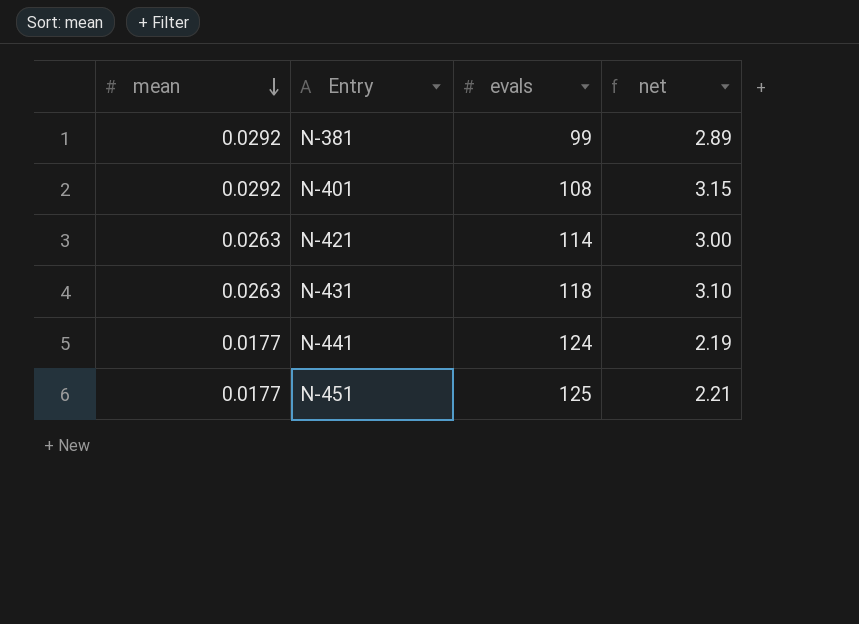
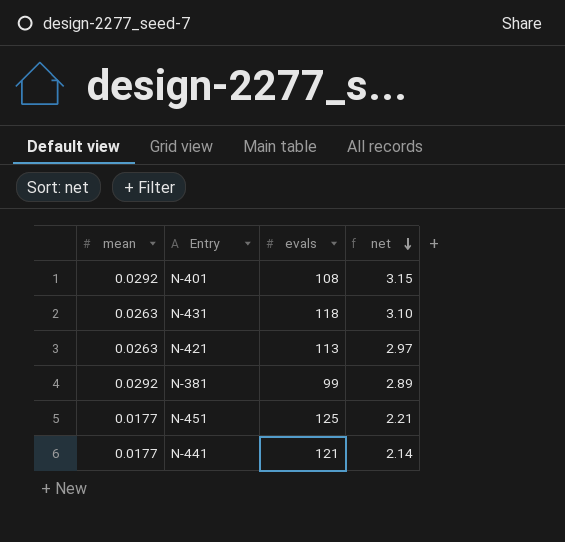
row order: mean descending -> net descending
N-421 | evals: 114 -> 113
N-421 | net: 3.00 -> 2.97
N-441 | evals: 124 -> 121
N-441 | net: 2.19 -> 2.14

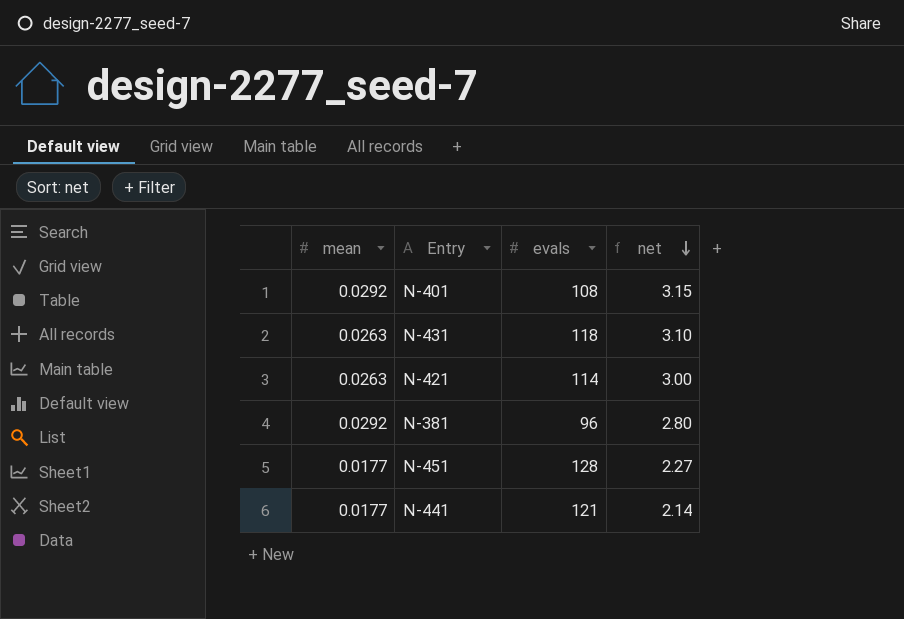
N-421 | evals: 113 -> 114
N-421 | net: 2.97 -> 3.00
N-381 | evals: 99 -> 96
N-381 | net: 2.89 -> 2.80
N-451 | evals: 125 -> 128
N-451 | net: 2.21 -> 2.27

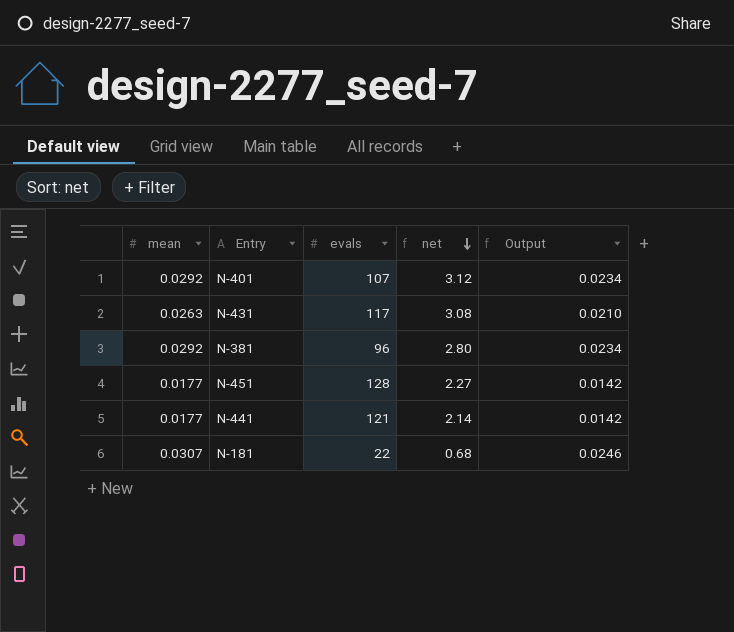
column Output | formula: none -> [mean] * 0.8
row N-421: 0.0263 | 114 | 3.00 -> none
N-401 | evals: 108 -> 107
N-401 | net: 3.15 -> 3.12
N-431 | evals: 118 -> 117
N-431 | net: 3.10 -> 3.08
row N-181: none -> 0.0307 | 22 | 0.68 | 0.0246

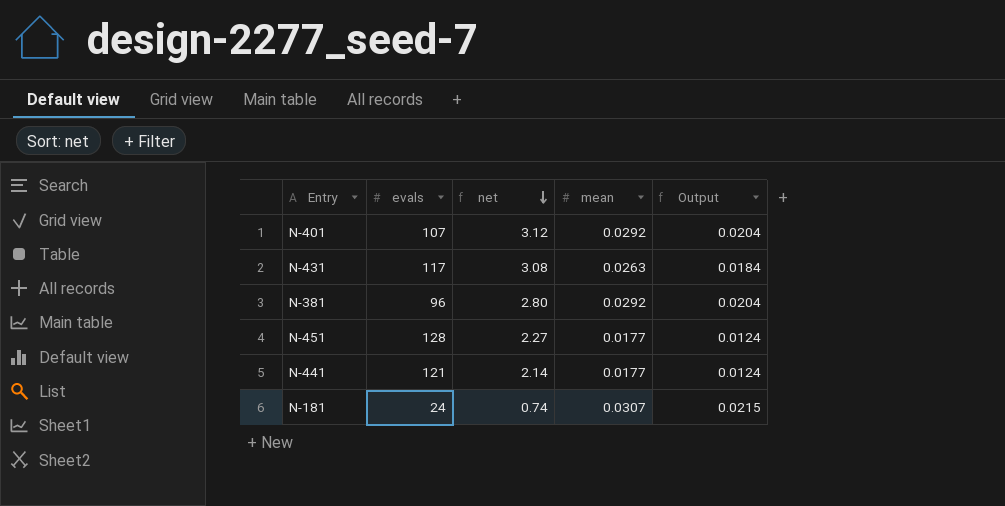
column mean | position: 1 -> 4
column Output | formula: [mean] * 0.8 -> [mean] * 0.7
N-181 | evals: 22 -> 24
N-181 | net: 0.68 -> 0.74

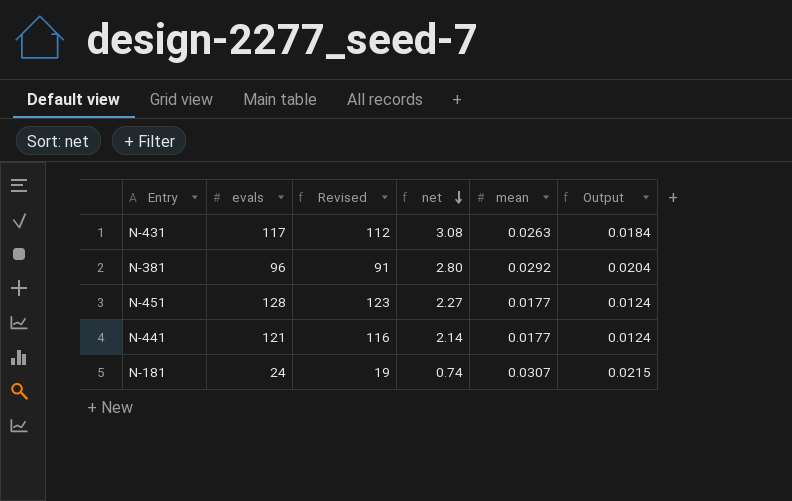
column Revised | formula: none -> [evals] - 5
row N-401: 107 | 3.12 | 0.0292 | 0.0204 -> none

